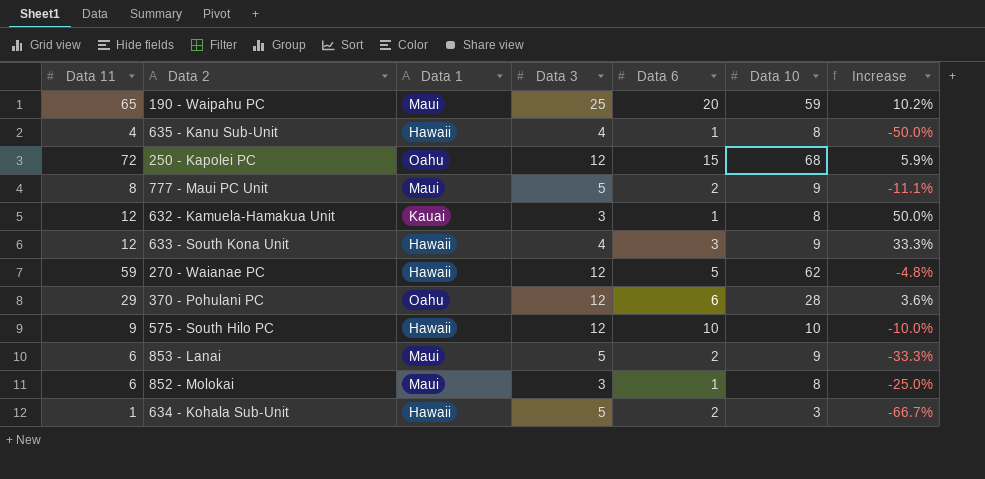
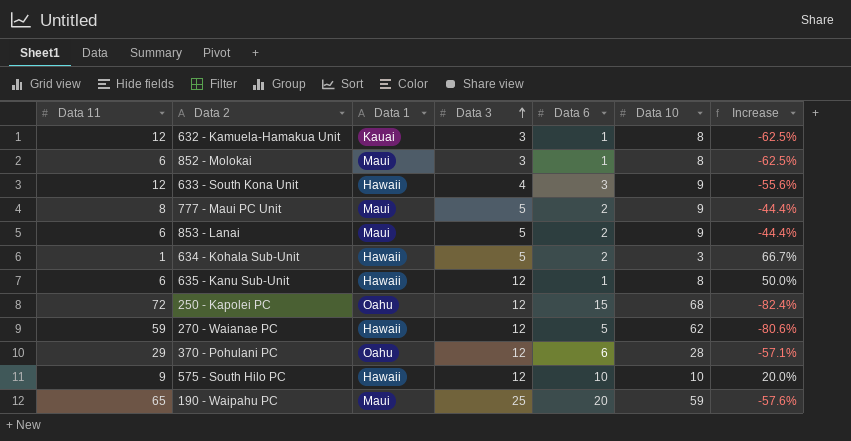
row order: none -> Data 3 ascending
column Increase | formula: ([Data 11] - [Data 10]) / [Data 10] -> ([Data 3] - [Data 10]) / [Data 10]
635 - Kanu Sub-Unit | Data 11: 4 -> 6
635 - Kanu Sub-Unit | Data 3: 4 -> 12

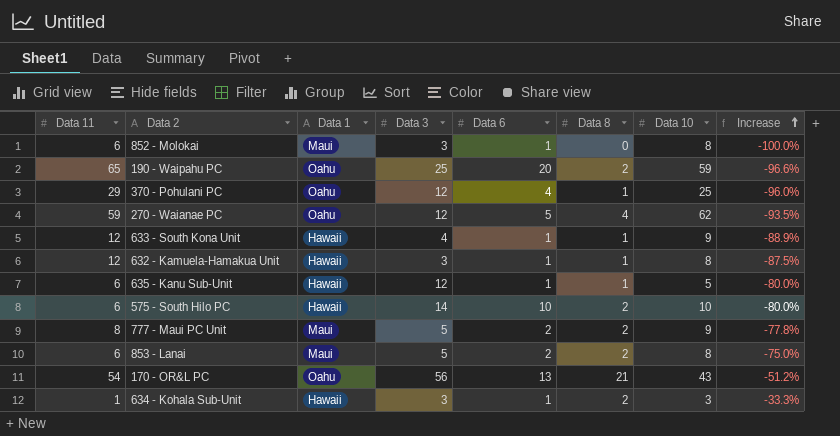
row order: Data 3 ascending -> Increase ascending
column Data 8 | position: none -> 6
column Increase | formula: ([Data 3] - [Data 10]) / [Data 10] -> ([Data 8] - [Data 10]) / [Data 10]
row 250 - Kapolei PC: 72 | Oahu | 12 | 15 | 68 | -82.4% -> none
190 - Waipahu PC | Data 1: Maui -> Oahu
370 - Pohulani PC | Data 6: 6 -> 4
370 - Pohulani PC | Data 10: 28 -> 25
270 - Waianae PC | Data 1: Hawaii -> Oahu
633 - South Kona Unit | Data 6: 3 -> 1
632 - Kamuela-Hamakua Unit | Data 1: Kauai -> Hawaii
635 - Kanu Sub-Unit | Data 10: 8 -> 5
575 - South Hilo PC | Data 11: 9 -> 6
575 - South Hilo PC | Data 3: 12 -> 14
853 - Lanai | Data 10: 9 -> 8
row 170 - OR&L PC: none -> 54 | Oahu | 56 | 13 | 21 | 43 | -51.2%
634 - Kohala Sub-Unit | Data 3: 5 -> 3
634 - Kohala Sub-Unit | Data 6: 2 -> 1

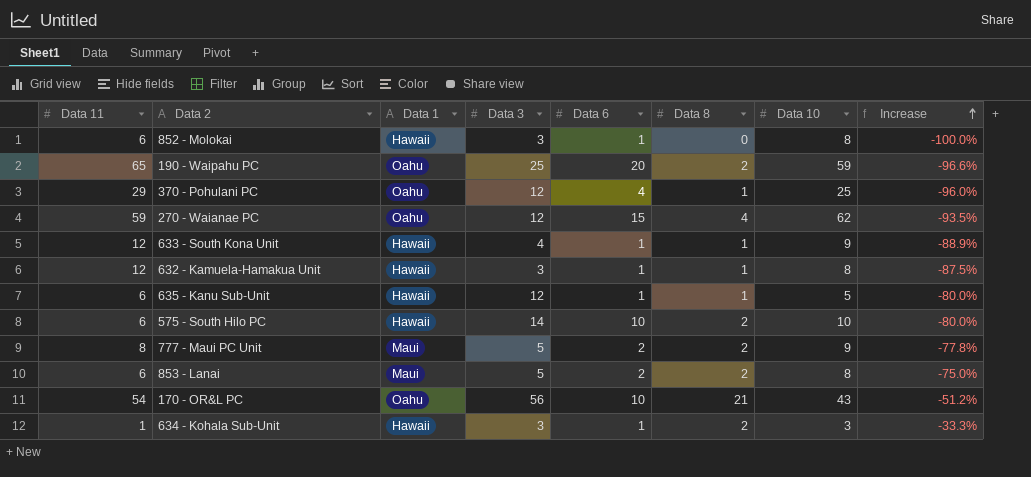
852 - Molokai | Data 1: Maui -> Hawaii
270 - Waianae PC | Data 6: 5 -> 15
170 - OR&L PC | Data 6: 13 -> 10

